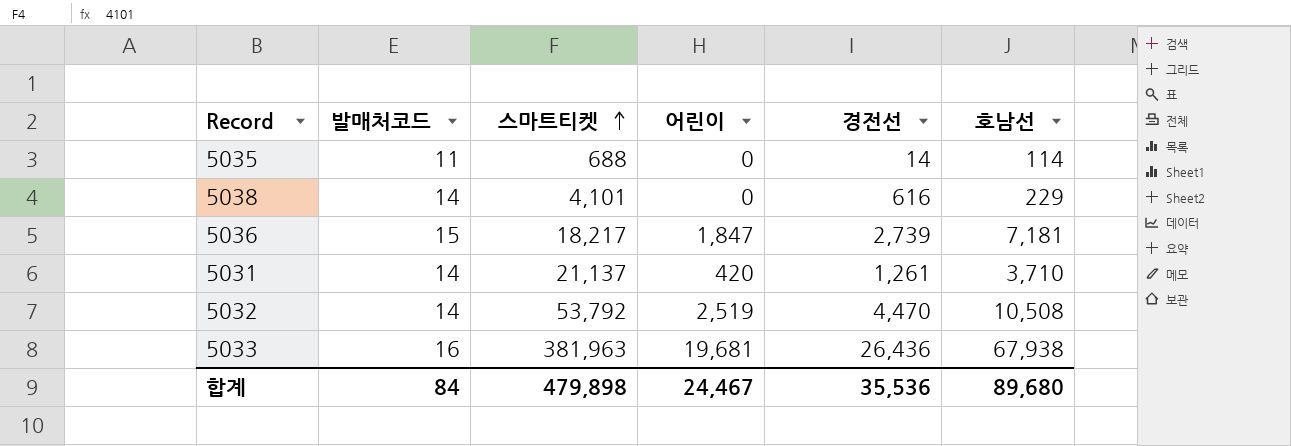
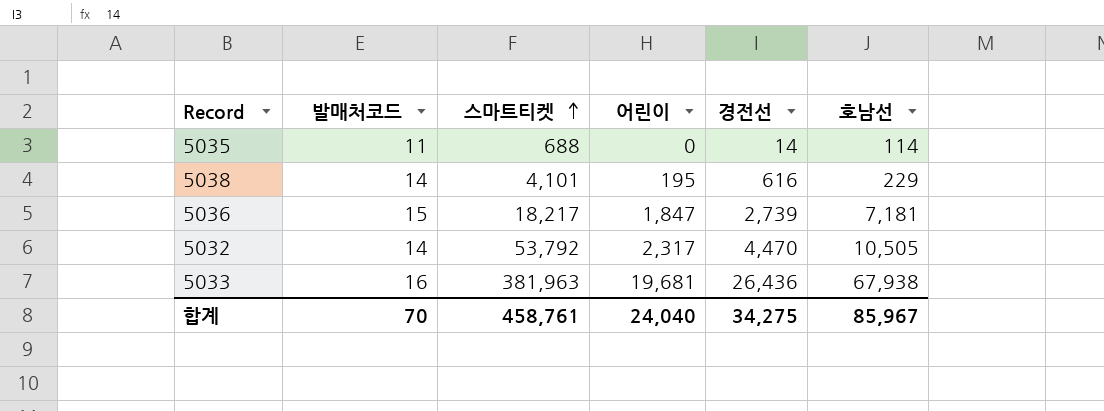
row 5031: 14 | 21,137 | 420 | 1,261 | 3,710 -> none
5038 | 어린이: 0 -> 195
5032 | 어린이: 2,519 -> 2,317
5032 | 호남선: 10,508 -> 10,505
합계 | 발매처코드: 84 -> 70
합계 | 스마트티켓: 479,898 -> 458,761
합계 | 어린이: 24,467 -> 24,040
합계 | 경전선: 35,536 -> 34,275
합계 | 호남선: 89,680 -> 85,967

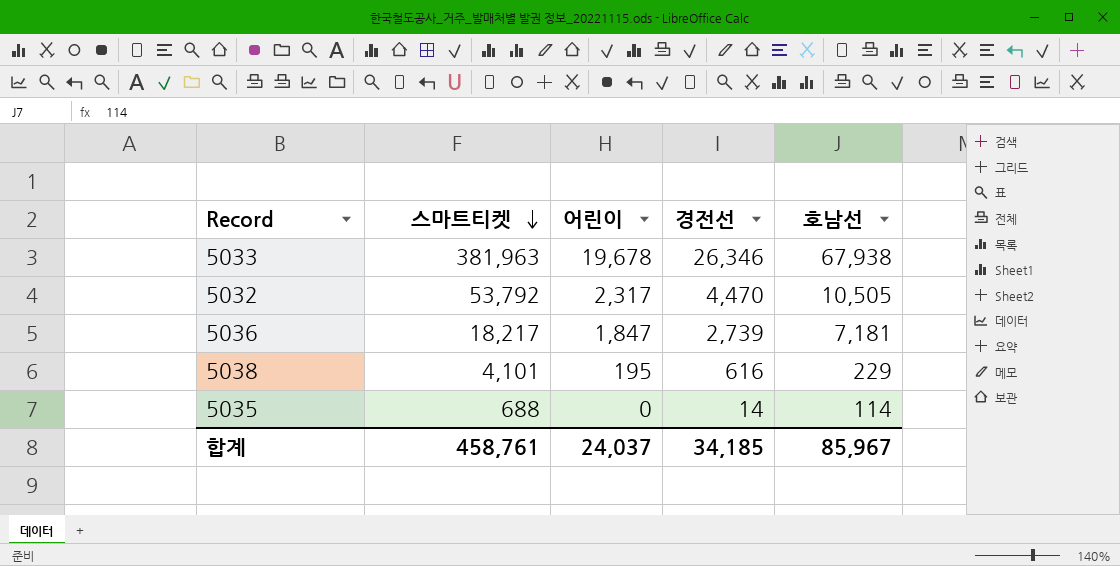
row order: 스마트티켓 ascending -> 스마트티켓 descending
column 발매처코드 | position: 2 -> none
5033 | 어린이: 19,681 -> 19,678
5033 | 경전선: 26,436 -> 26,346
합계 | 어린이: 24,040 -> 24,037
합계 | 경전선: 34,275 -> 34,185

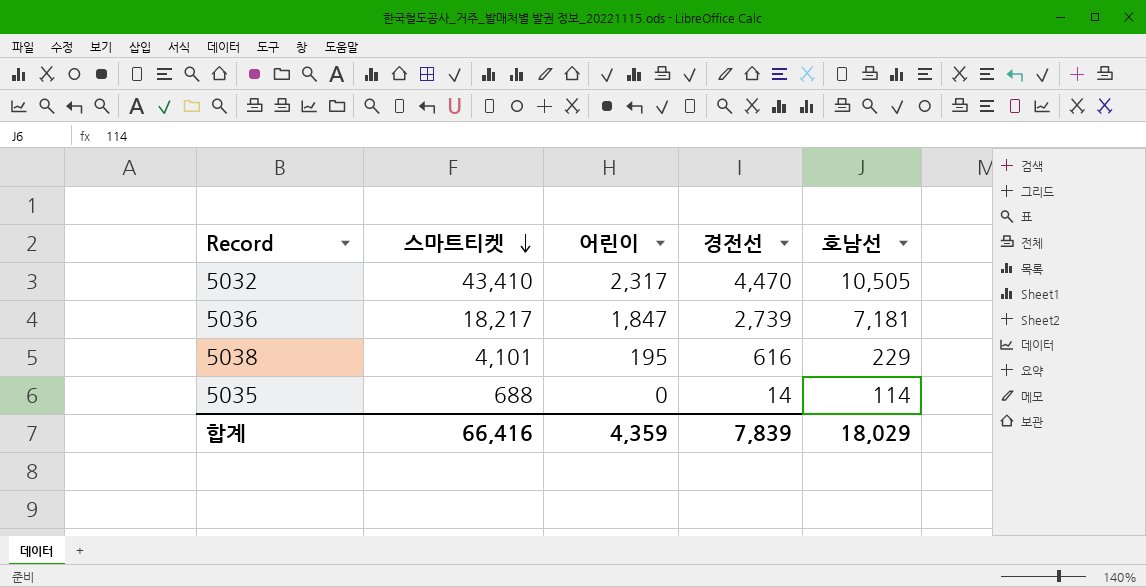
row 5033: 381,963 | 19,678 | 26,346 | 67,938 -> none
5032 | 스마트티켓: 53,792 -> 43,410
합계 | 스마트티켓: 458,761 -> 66,416
합계 | 어린이: 24,037 -> 4,359
합계 | 경전선: 34,185 -> 7,839
합계 | 호남선: 85,967 -> 18,029

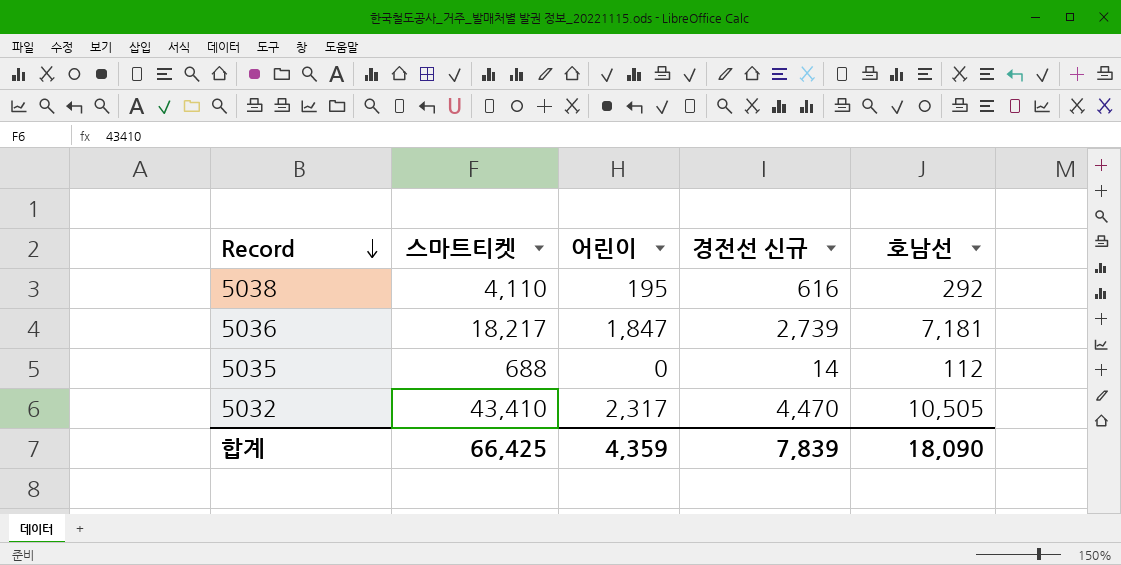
row order: 스마트티켓 descending -> Record descending
column name: 경전선 -> 경전선 신규
5038 | 스마트티켓: 4,101 -> 4,110
5038 | 호남선: 229 -> 292
5035 | 호남선: 114 -> 112
합계 | 스마트티켓: 66,416 -> 66,425
합계 | 호남선: 18,029 -> 18,090

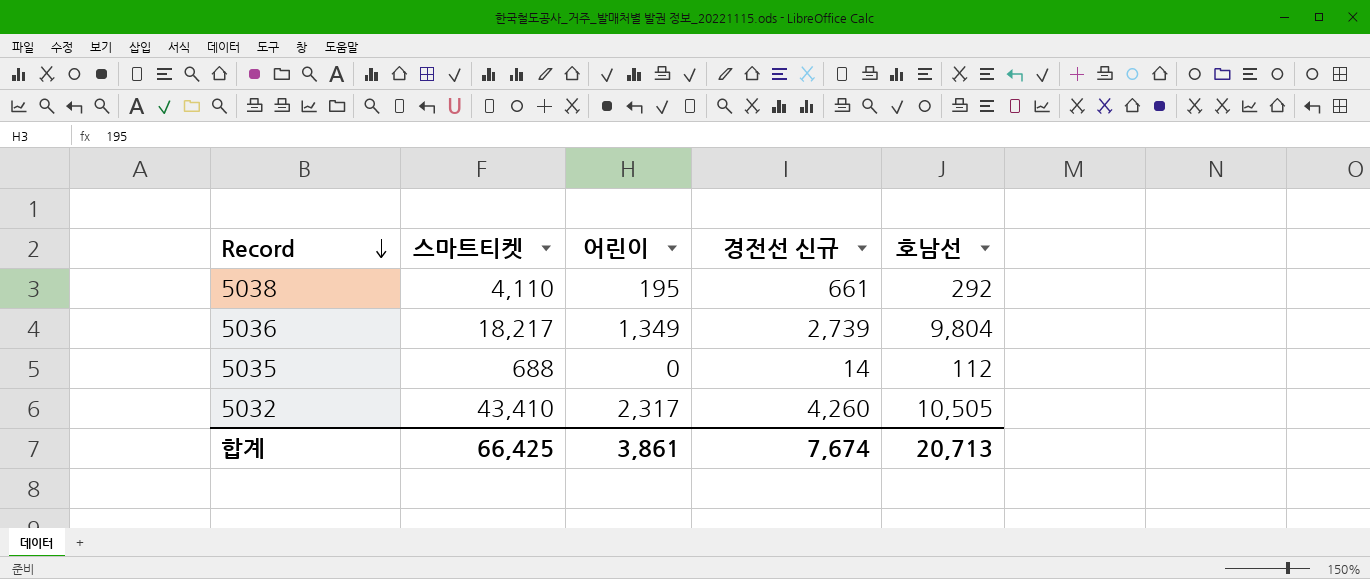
5038 | 경전선 신규: 616 -> 661
5036 | 어린이: 1,847 -> 1,349
5036 | 호남선: 7,181 -> 9,804
5032 | 경전선 신규: 4,470 -> 4,260
합계 | 어린이: 4,359 -> 3,861
합계 | 경전선 신규: 7,839 -> 7,674
합계 | 호남선: 18,090 -> 20,713

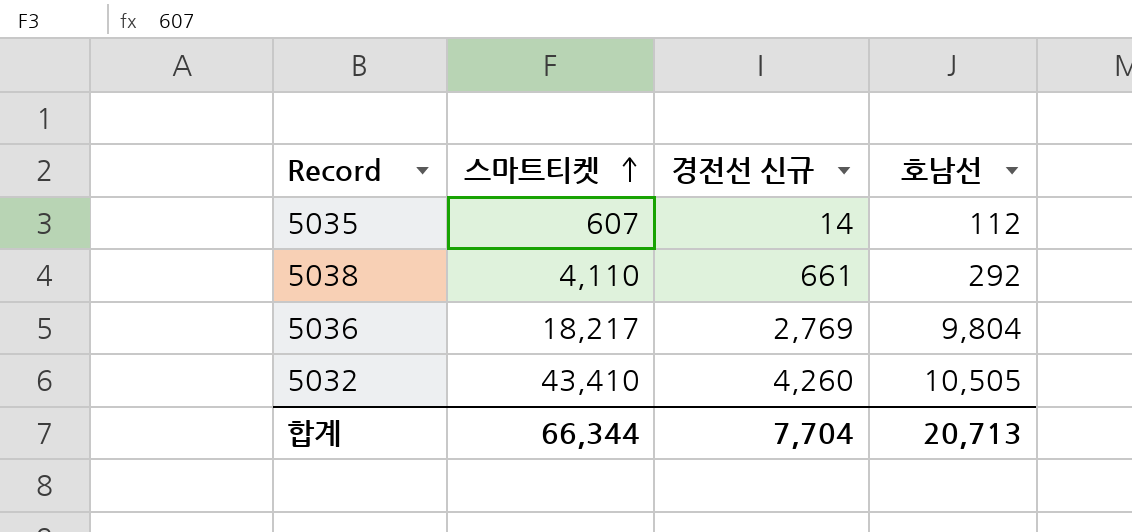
row order: Record descending -> 스마트티켓 ascending
column 어린이 | position: 3 -> none
5035 | 스마트티켓: 688 -> 607
5036 | 경전선 신규: 2,739 -> 2,769
합계 | 스마트티켓: 66,425 -> 66,344
합계 | 경전선 신규: 7,674 -> 7,704

